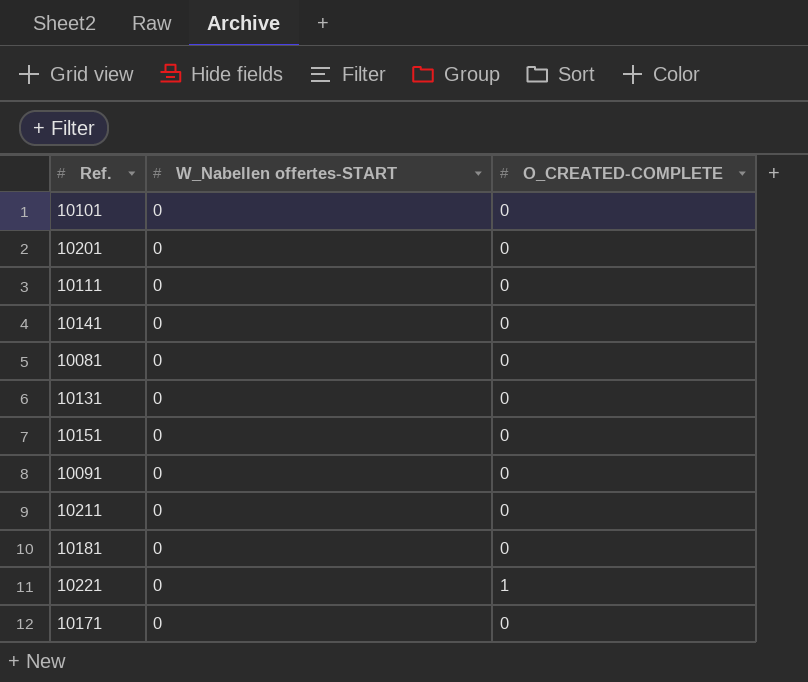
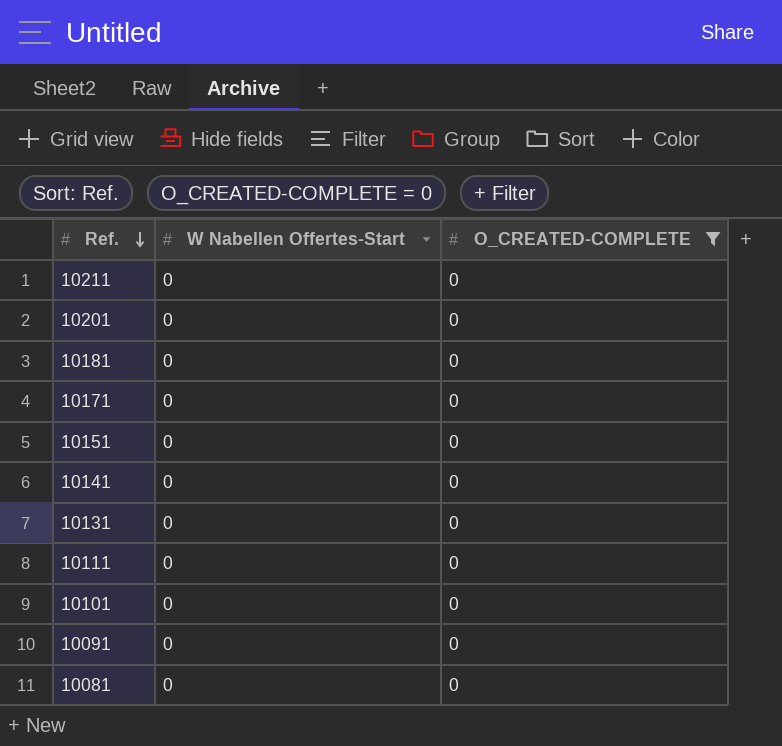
filter: none -> O_CREATED-COMPLETE = 0
row order: none -> Ref. descending
column name: W_Nabellen offertes-START -> W Nabellen Offertes-Start

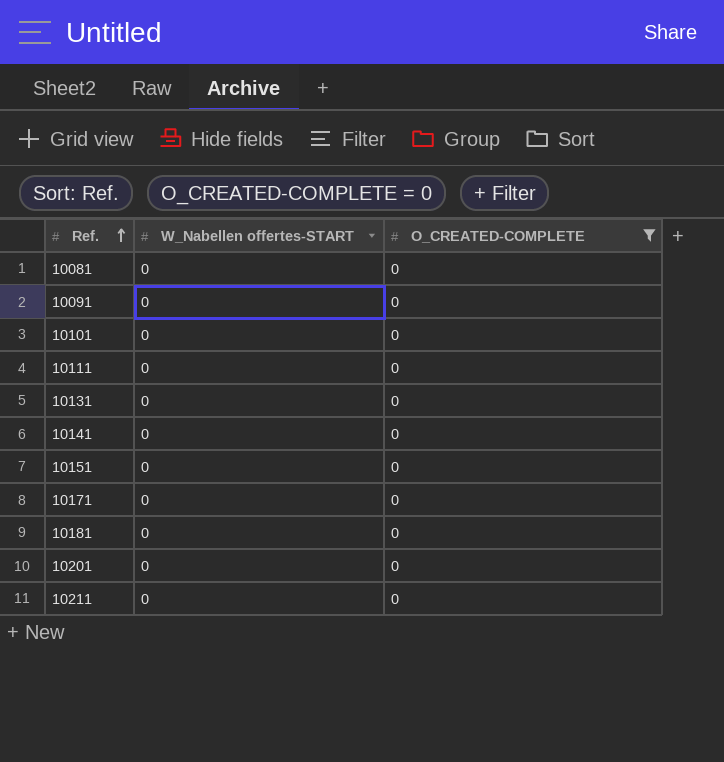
row order: Ref. descending -> Ref. ascending
column name: W Nabellen Offertes-Start -> W_Nabellen offertes-START

